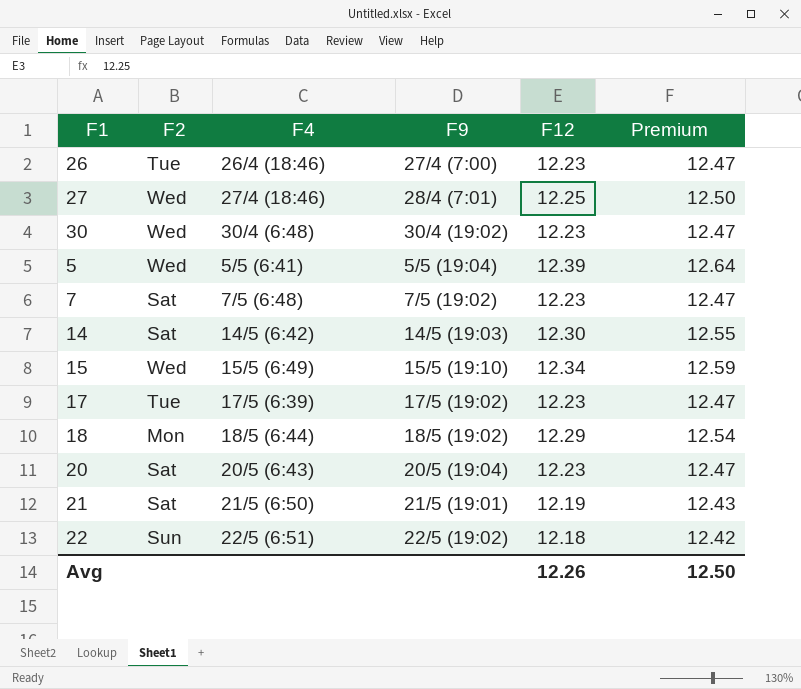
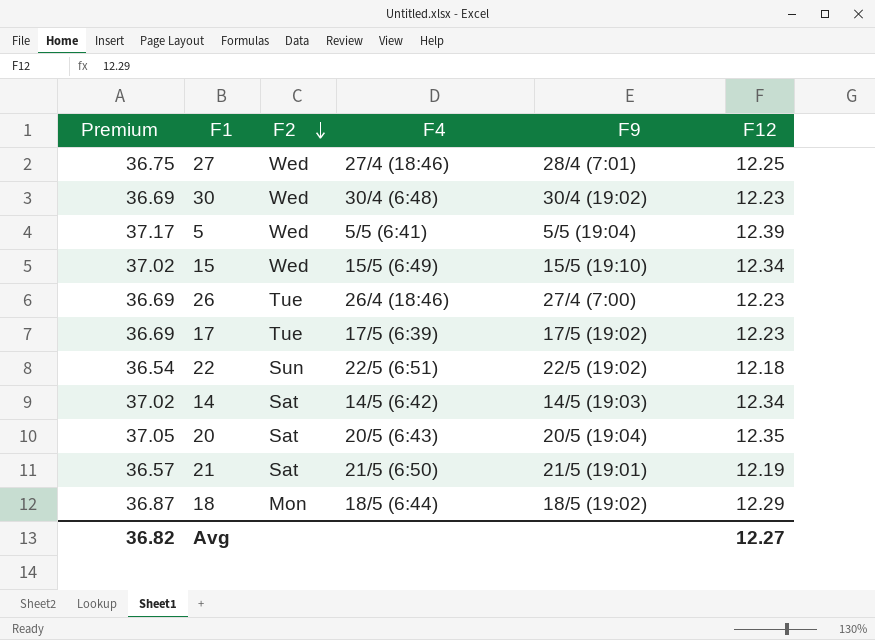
row order: none -> F2 descending
column Premium | formula: [F12] * 1.02 -> [F12] * 3
column Premium | position: 6 -> 1
row 7: Sat | 7/5 (6:48) | 7/5 (19:02) | 12.23 | 12.47 -> none
14 | F12: 12.30 -> 12.34
20 | F12: 12.23 -> 12.35
Avg | Premium: 12.50 -> 36.82
Avg | F12: 12.26 -> 12.27

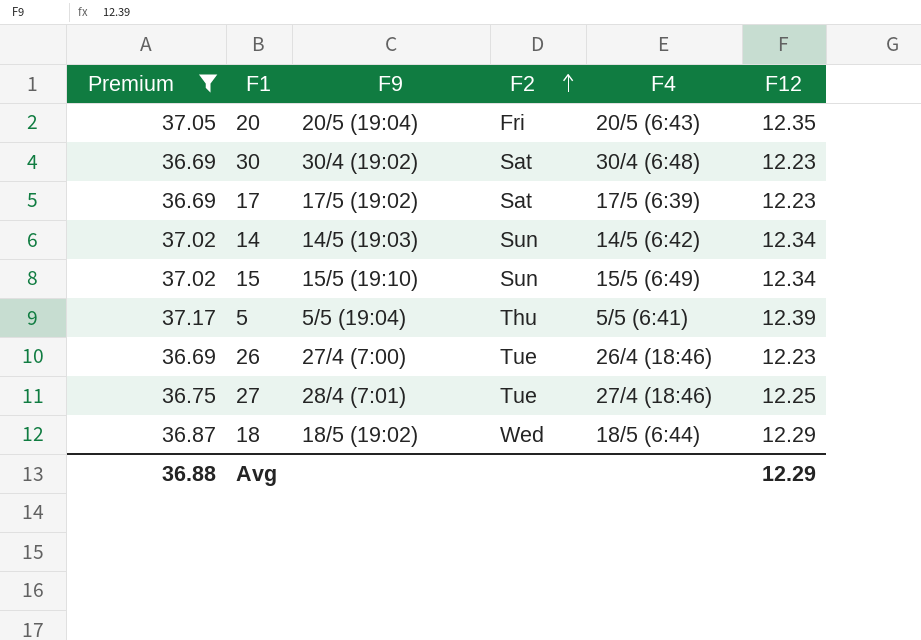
filter: none -> Premium >= 36.69
row order: F2 descending -> F2 ascending
column F9 | position: 5 -> 3
20 | F2: Sat -> Fri
30 | F2: Wed -> Sat
17 | F2: Tue -> Sat
14 | F2: Sat -> Sun
15 | F2: Wed -> Sun
5 | F2: Wed -> Thu
27 | F2: Wed -> Tue
18 | F2: Mon -> Wed
Avg | Premium: 36.82 -> 36.88
Avg | F12: 12.27 -> 12.29

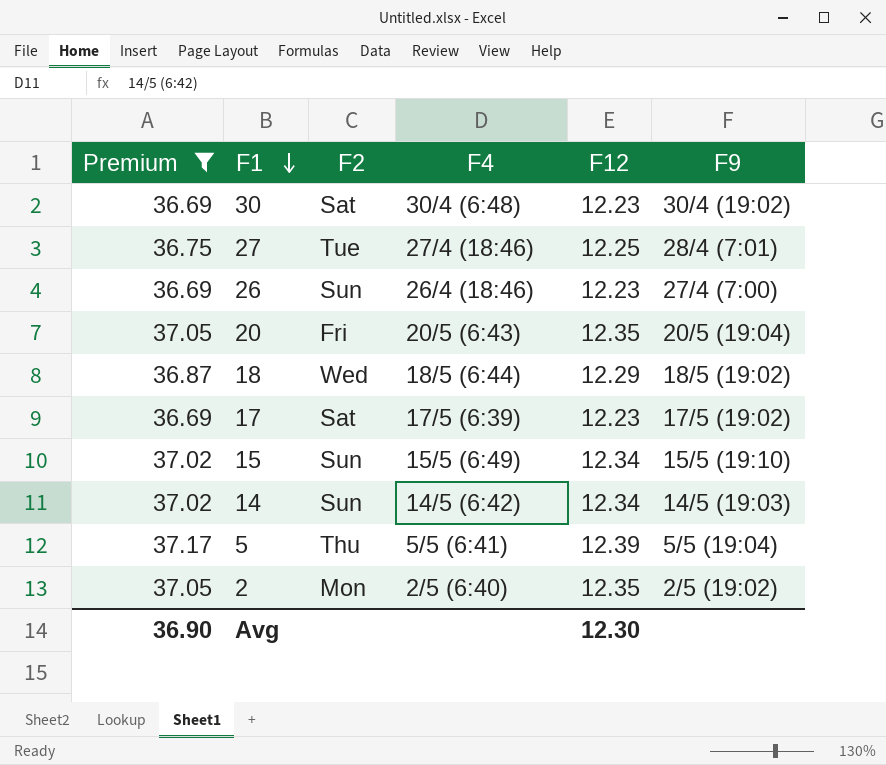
row order: F2 ascending -> F1 descending
column F9 | position: 3 -> 6
26 | F2: Tue -> Sun
row 2: none -> 37.05 | Mon | 2/5 (6:40) | 12.35 | 2/5 (19:02)
Avg | Premium: 36.88 -> 36.90
Avg | F12: 12.29 -> 12.30

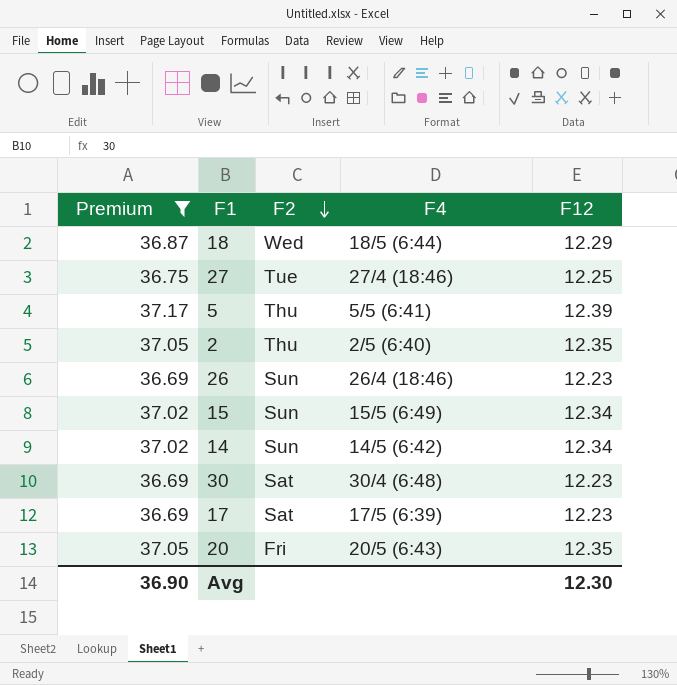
row order: F1 descending -> F2 descending
column F9 | position: 6 -> none
2 | F2: Mon -> Thu

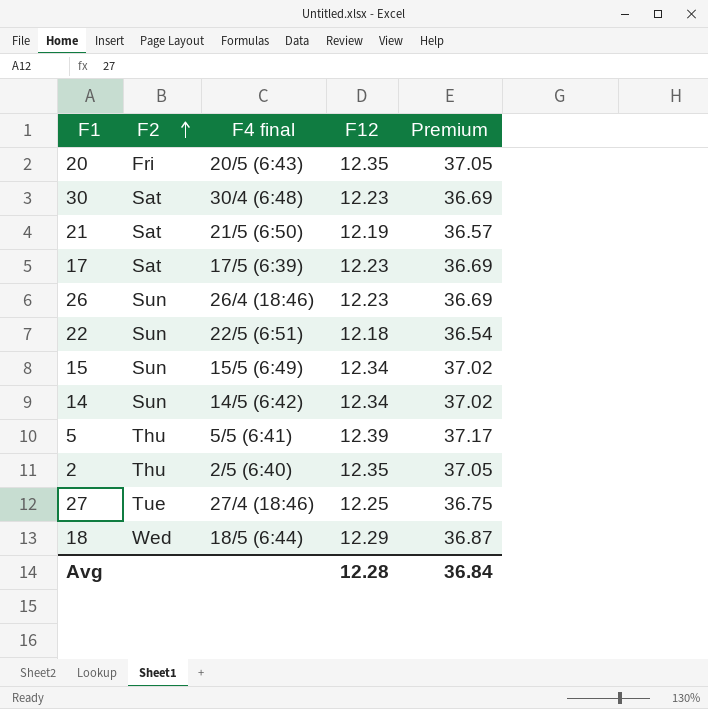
filter: Premium >= 36.69 -> none
row order: F2 descending -> F2 ascending
column name: F4 -> F4 final
column Premium | position: 1 -> 5
Avg | F12: 12.30 -> 12.28
Avg | Premium: 36.90 -> 36.84

